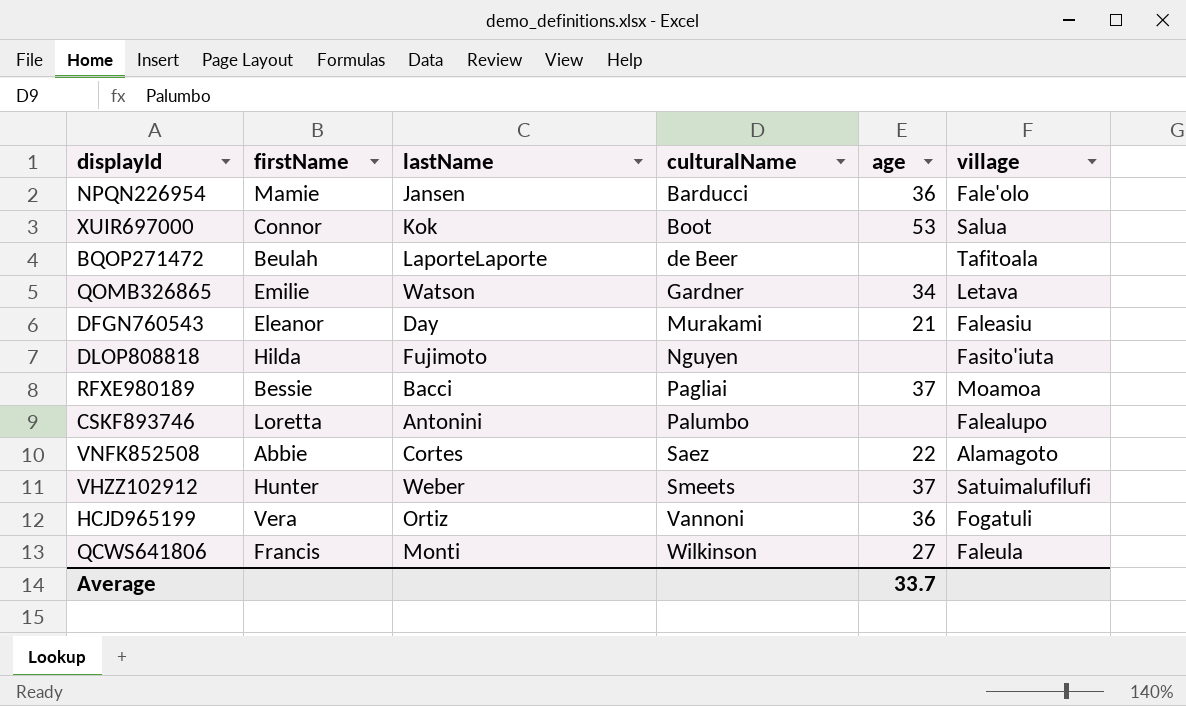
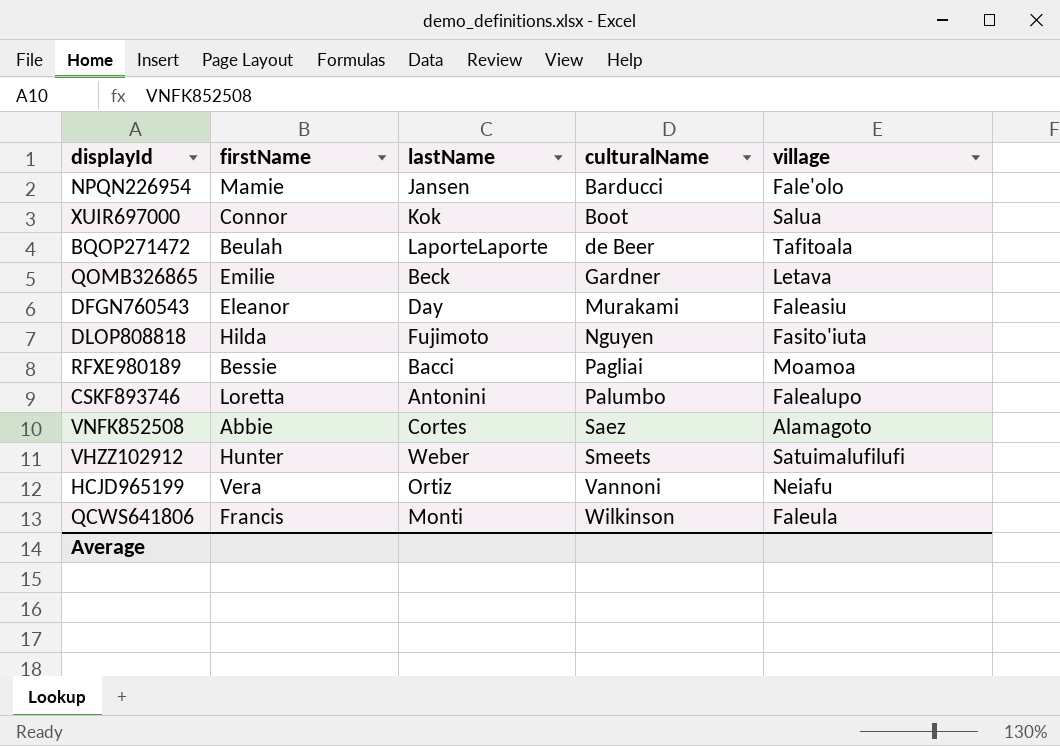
column age | position: 5 -> none
QOMB326865 | lastName: Watson -> Beck
HCJD965199 | village: Fogatuli -> Neiafu

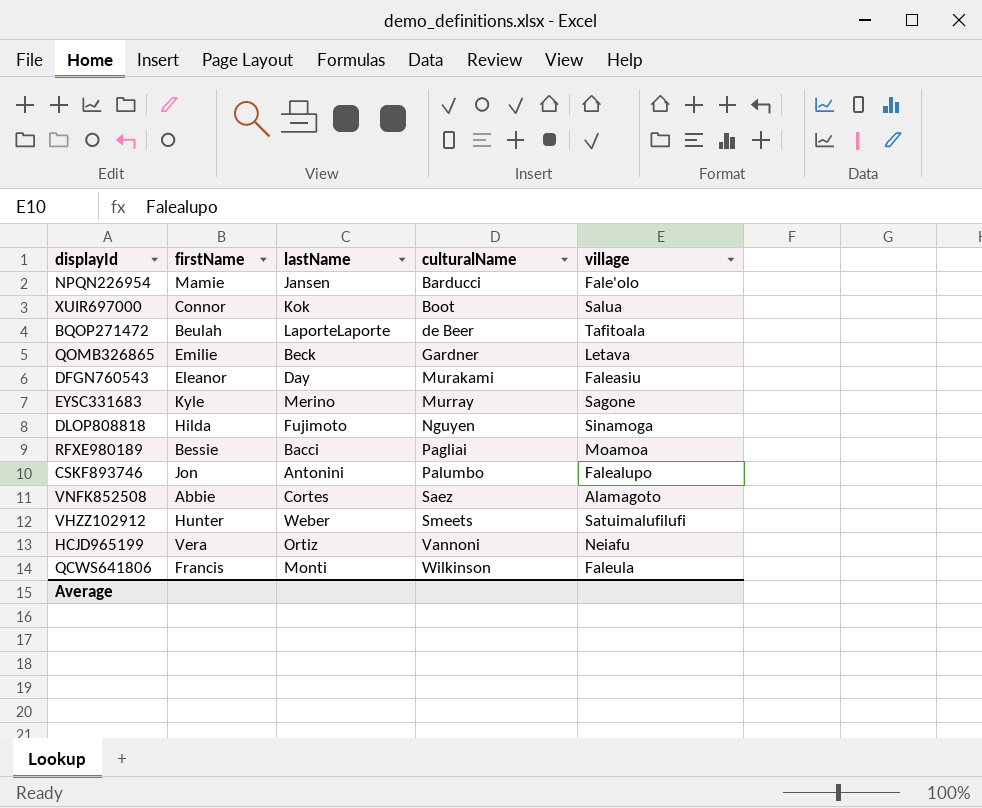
row EYSC331683: none -> Kyle | Merino | Murray | Sagone
DLOP808818 | village: Fasito'iuta -> Sinamoga
CSKF893746 | firstName: Loretta -> Jon

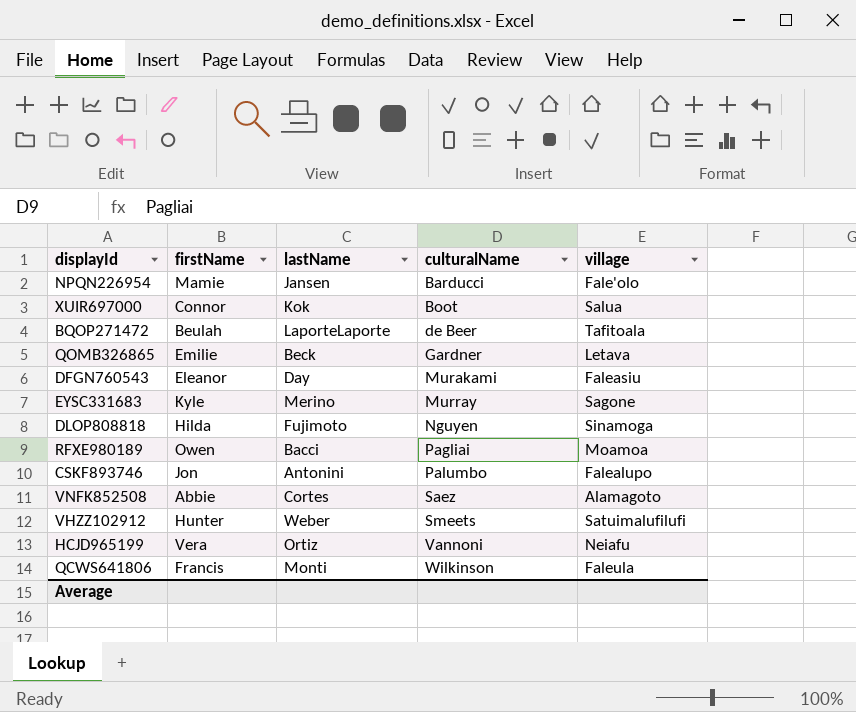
RFXE980189 | firstName: Bessie -> Owen

